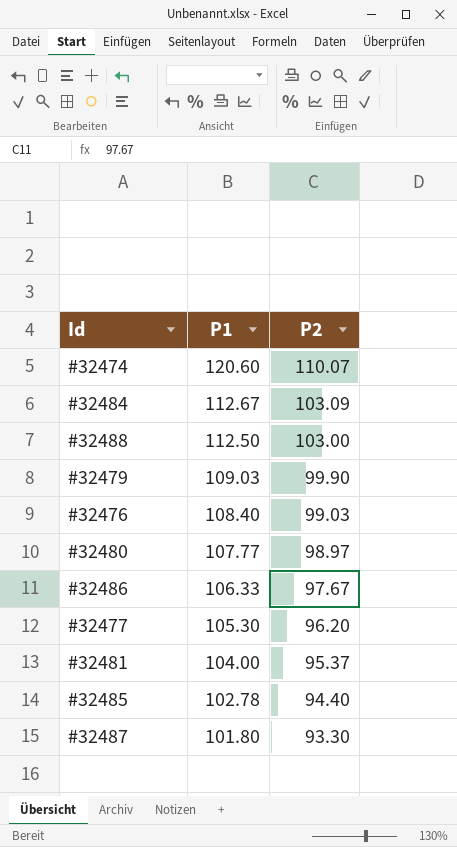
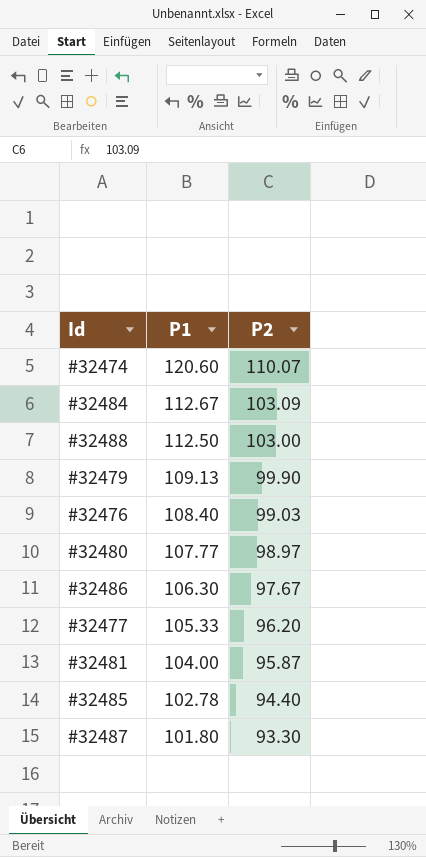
#32479 | P1: 109.03 -> 109.13
#32486 | P1: 106.33 -> 106.30
#32477 | P1: 105.30 -> 105.33
#32481 | P2: 95.37 -> 95.87

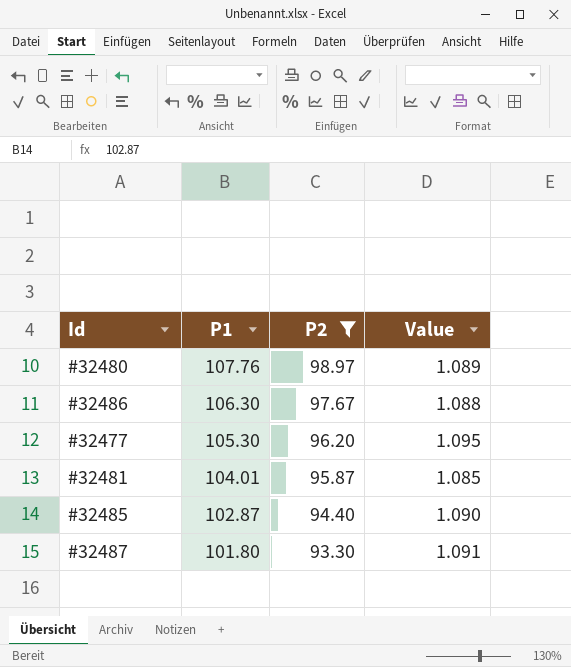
filter: none -> P2 <= 98.97
column Value | formula: none -> [P1] / [P2]
#32480 | P1: 107.77 -> 107.76
#32477 | P1: 105.33 -> 105.30
#32481 | P1: 104.00 -> 104.01
#32485 | P1: 102.78 -> 102.87

